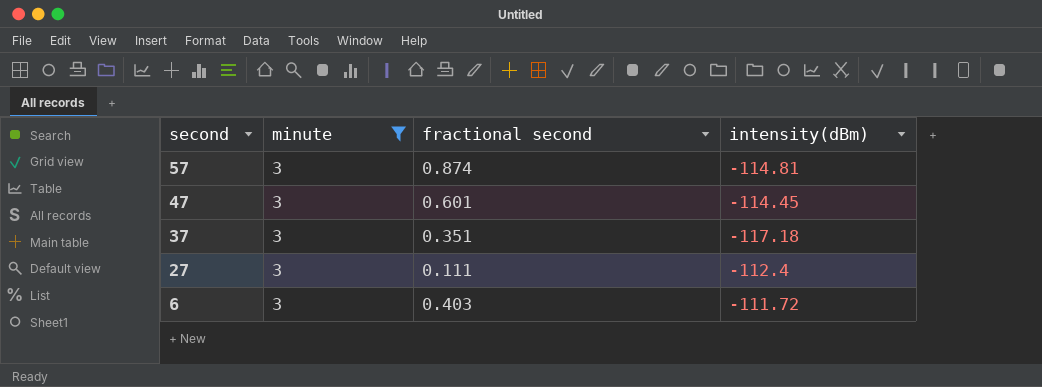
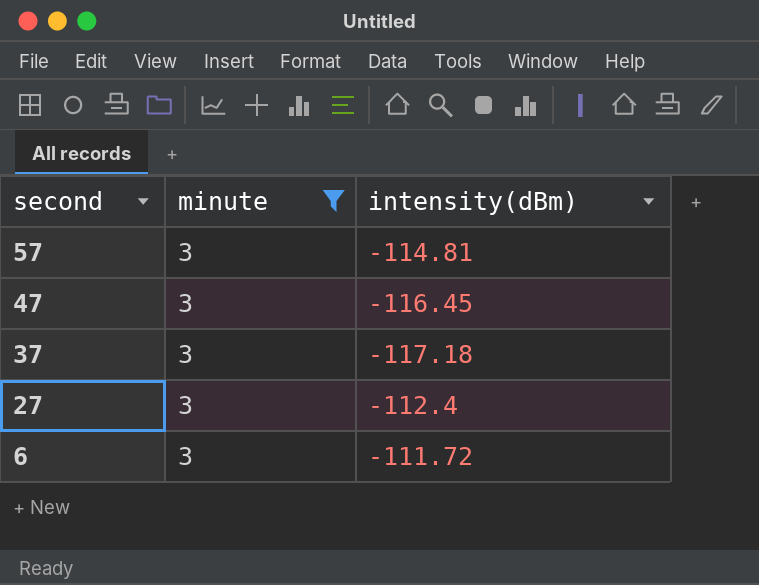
column fractional second | position: 3 -> none
47 | intensity(dBm): -114.45 -> -116.45

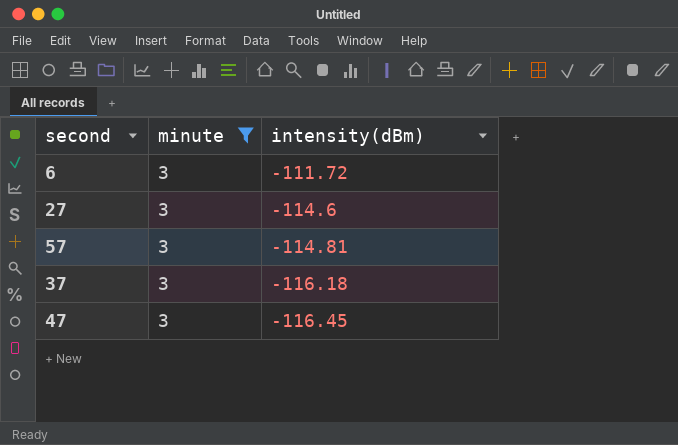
row order: second descending -> intensity(dBm) descending
27 | intensity(dBm): -112.4 -> -114.6
37 | intensity(dBm): -117.18 -> -116.18

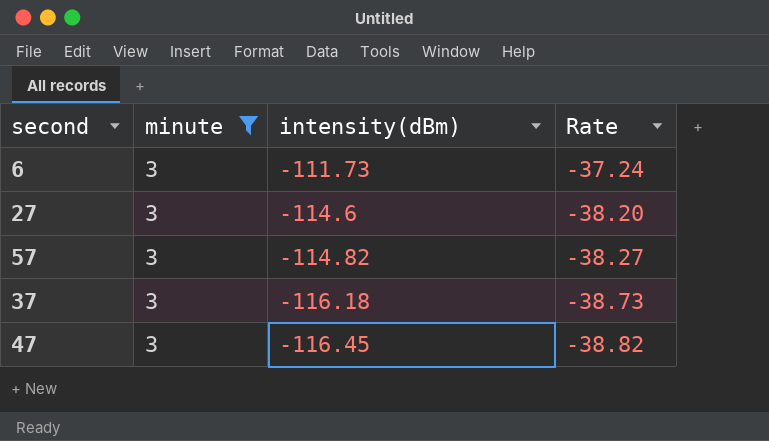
column Rate | formula: none -> [intensity(dBm)] / [minute]
6 | intensity(dBm): -111.72 -> -111.73
57 | intensity(dBm): -114.81 -> -114.82

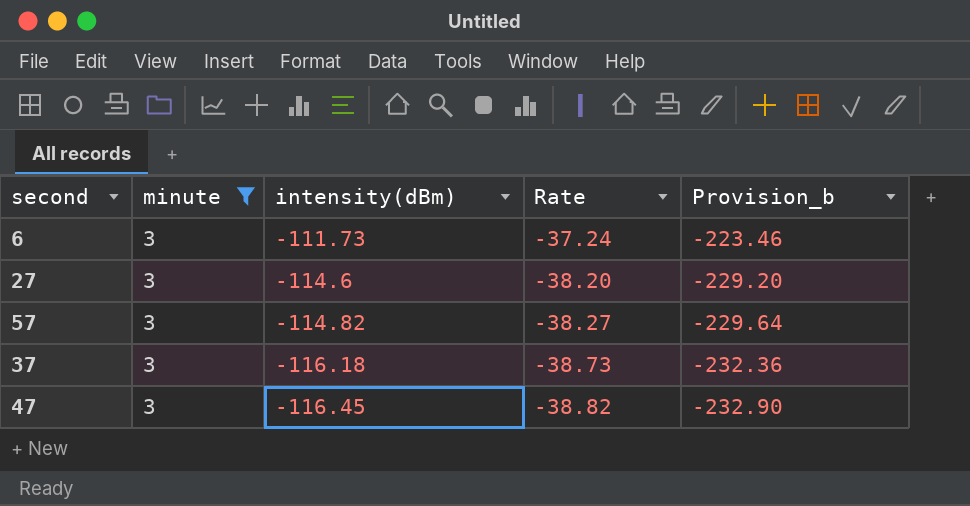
column Provision_b | formula: none -> [intensity(dBm)] * 2

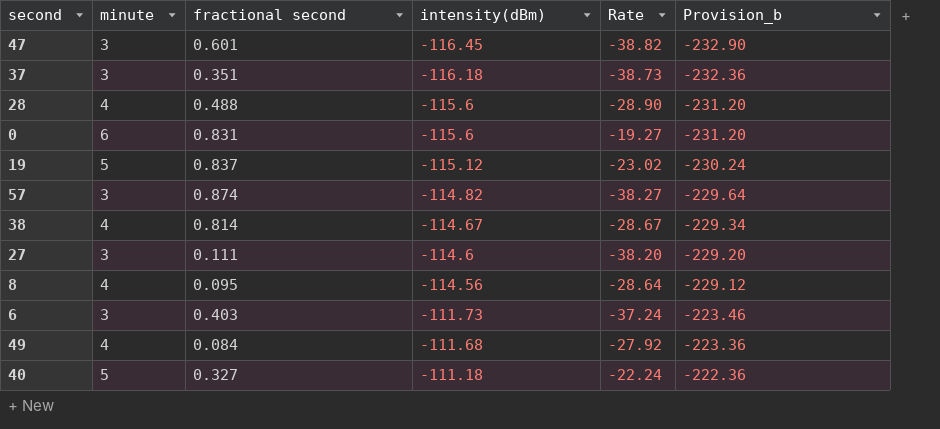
filter: minute = 3 -> none
row order: intensity(dBm) descending -> intensity(dBm) ascending
column fractional second | position: none -> 3

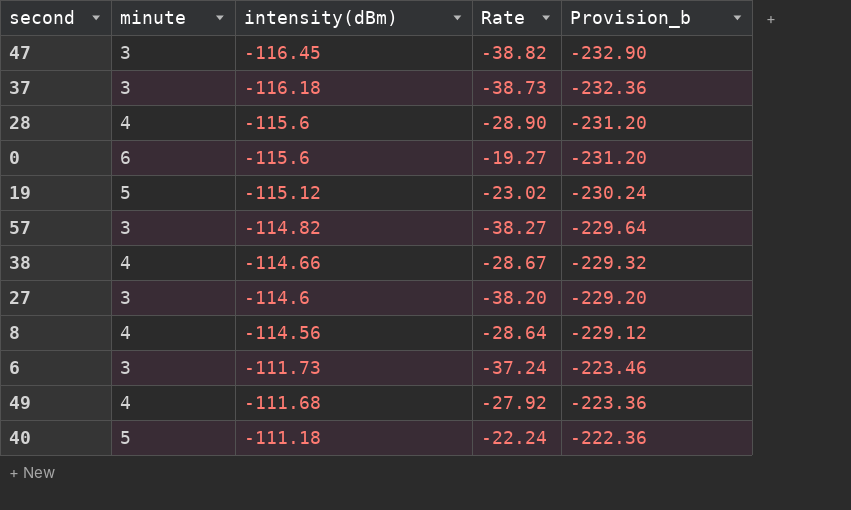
column fractional second | position: 3 -> none
38 | intensity(dBm): -114.67 -> -114.66
38 | Provision_b: -229.34 -> -229.32

